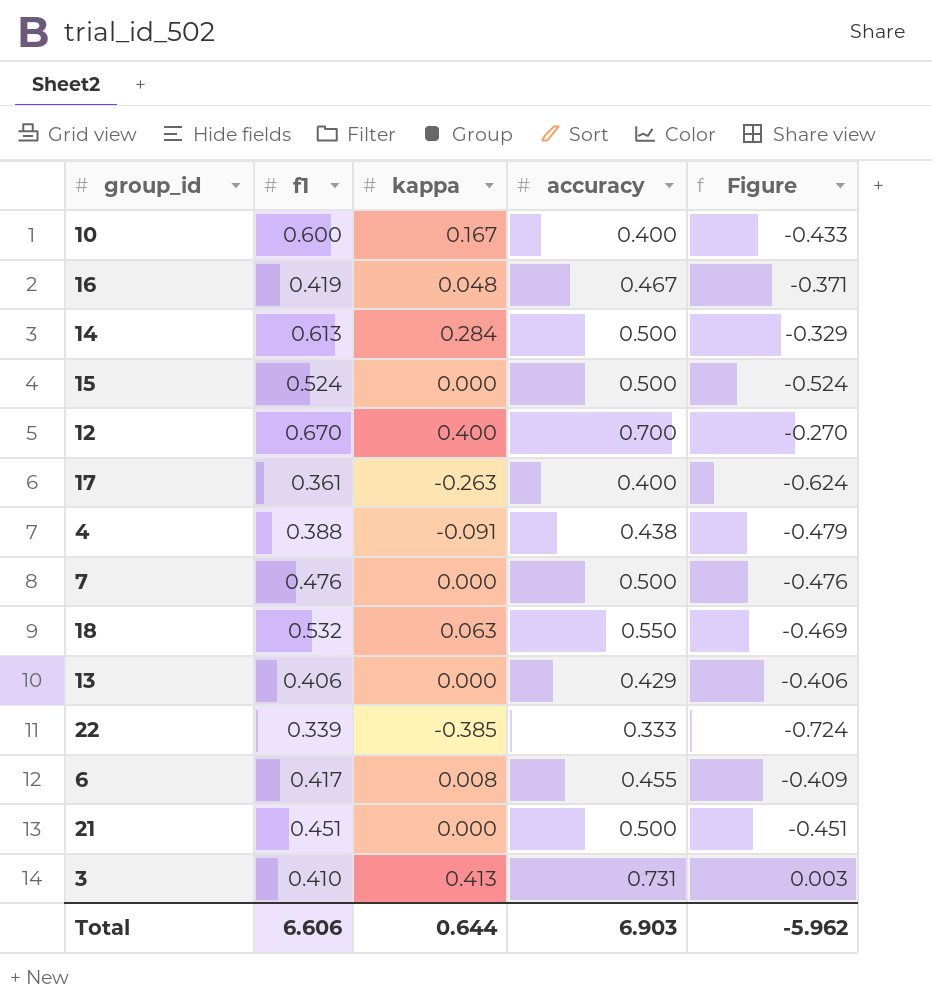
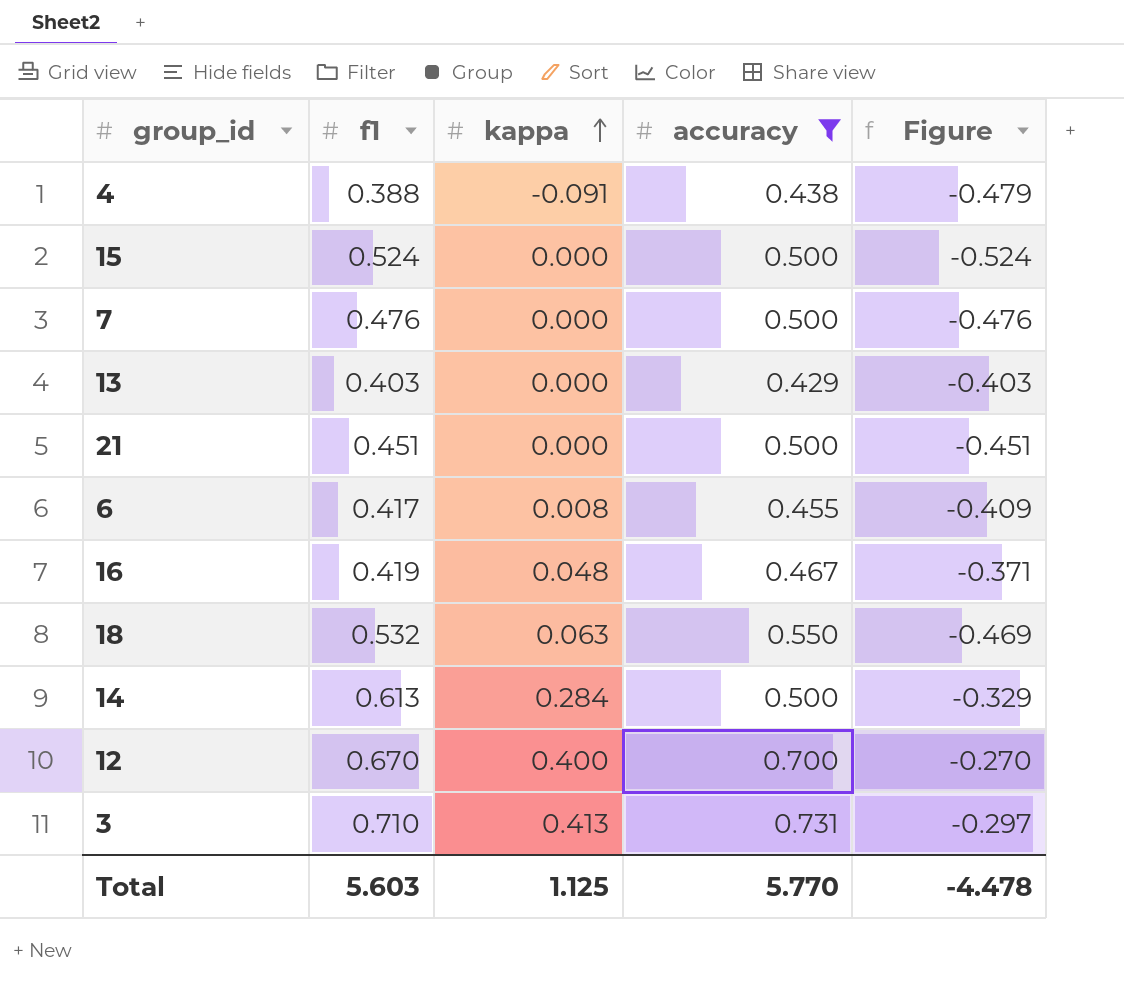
filter: none -> accuracy >= 0.429
row order: none -> kappa ascending
13 | f1: 0.406 -> 0.403
13 | Figure: -0.406 -> -0.403
3 | f1: 0.410 -> 0.710
3 | Figure: 0.003 -> -0.297
Total | f1: 6.606 -> 5.603
Total | kappa: 0.644 -> 1.125
Total | accuracy: 6.903 -> 5.770
Total | Figure: -5.962 -> -4.478

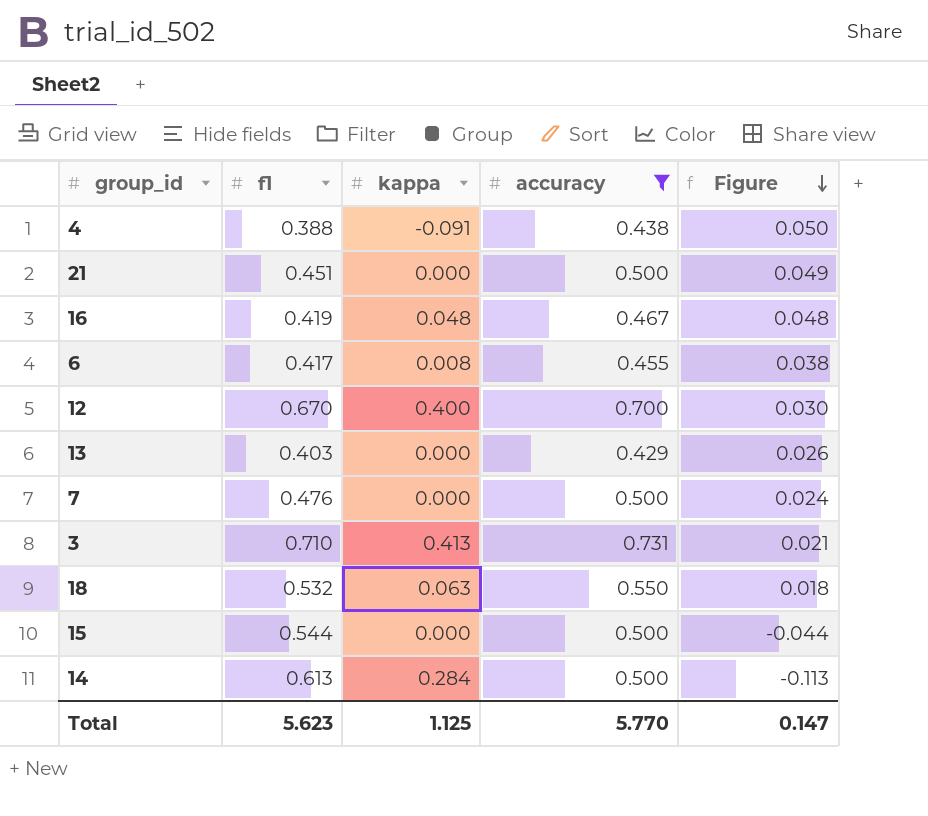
row order: kappa ascending -> Figure descending
column Figure | formula: [kappa] - [f1] -> [accuracy] - [f1]
15 | f1: 0.524 -> 0.544
Total | f1: 5.603 -> 5.623
Total | Figure: -4.478 -> 0.147

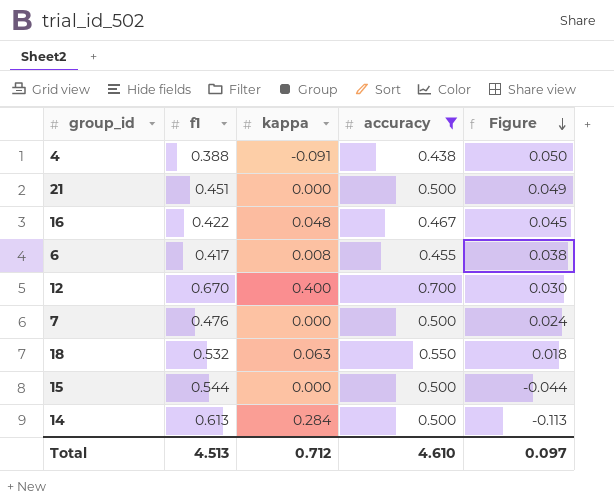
row 13: 0.403 | 0.000 | 0.429 | 0.026 -> none
row 3: 0.710 | 0.413 | 0.731 | 0.021 -> none
16 | f1: 0.419 -> 0.422
16 | Figure: 0.048 -> 0.045
Total | f1: 5.623 -> 4.513
Total | kappa: 1.125 -> 0.712
Total | accuracy: 5.770 -> 4.610
Total | Figure: 0.147 -> 0.097

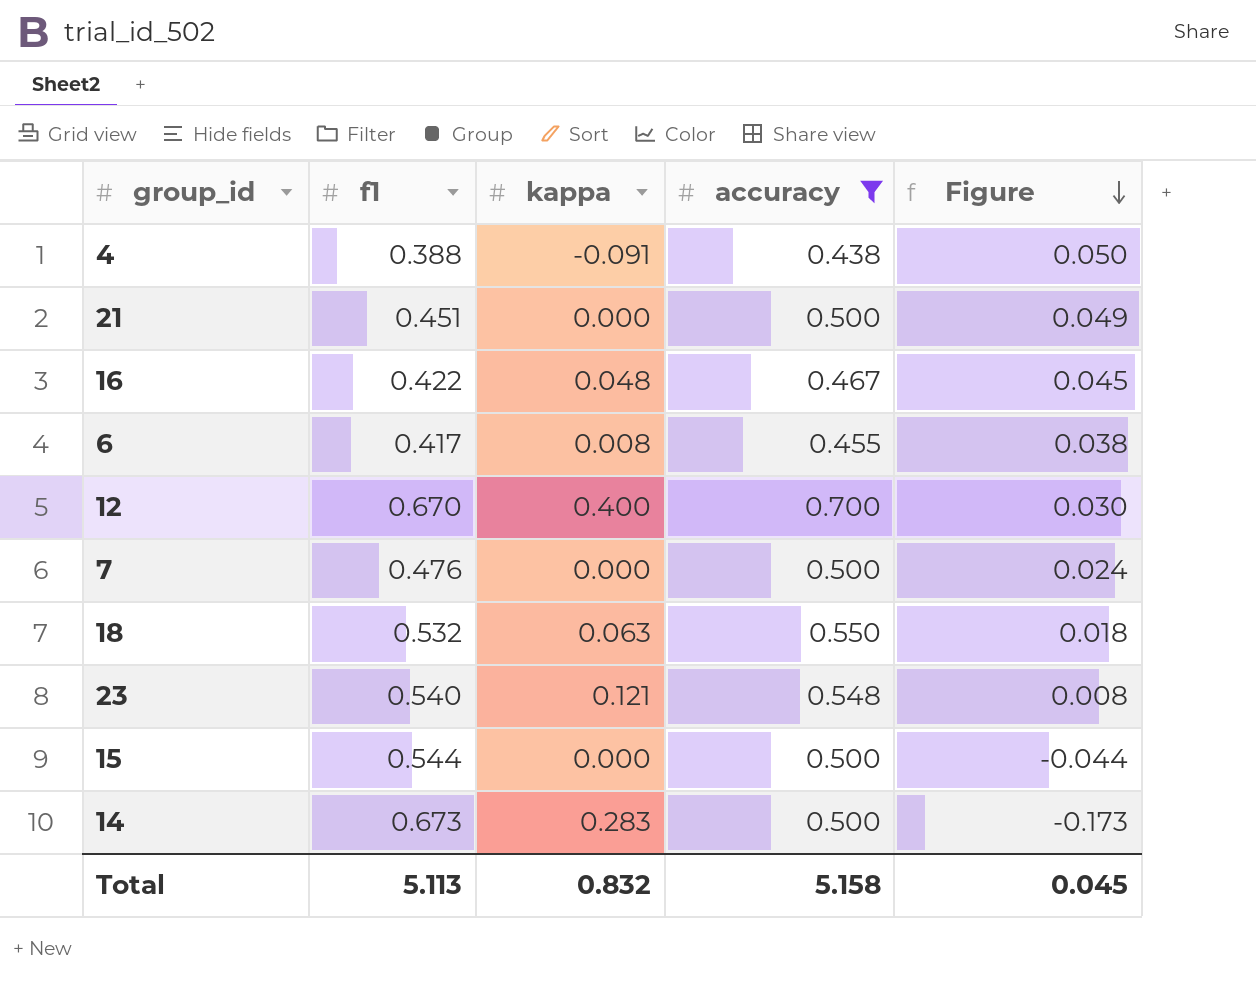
row 23: none -> 0.540 | 0.121 | 0.548 | 0.008
14 | f1: 0.613 -> 0.673
14 | kappa: 0.284 -> 0.283
14 | Figure: -0.113 -> -0.173
Total | f1: 4.513 -> 5.113
Total | kappa: 0.712 -> 0.832
Total | accuracy: 4.610 -> 5.158
Total | Figure: 0.097 -> 0.045

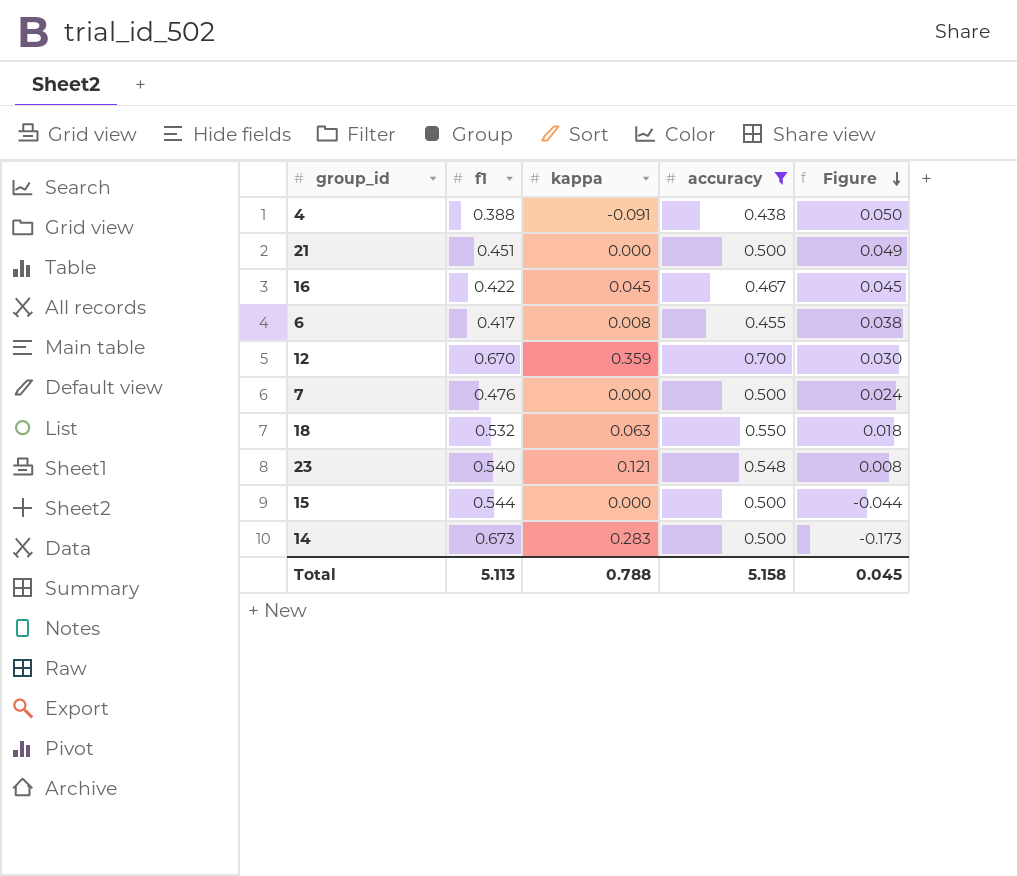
16 | kappa: 0.048 -> 0.045
12 | kappa: 0.400 -> 0.359
Total | kappa: 0.832 -> 0.788

